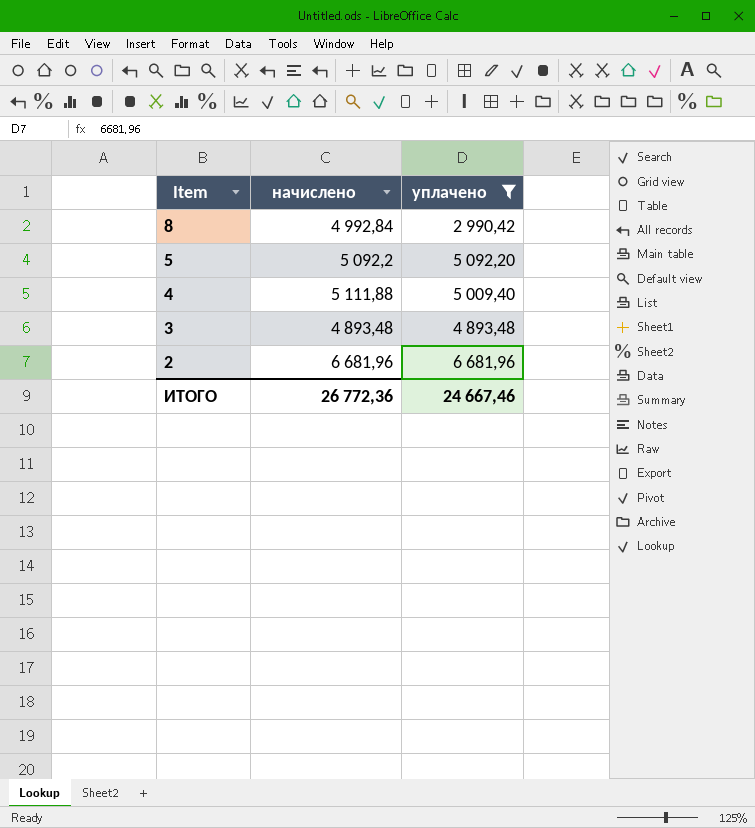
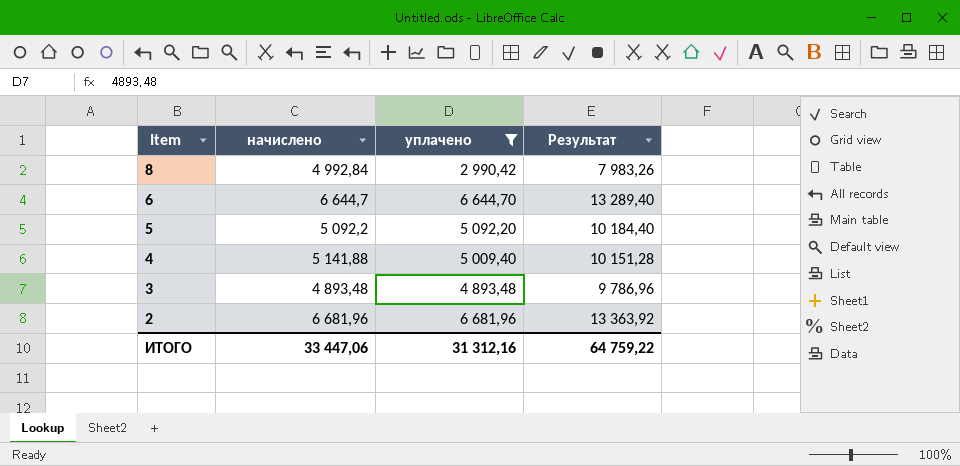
column Результат | formula: none -> [начислено] + [уплачено]
row 6: none -> 6 644,7 | 6 644,70 | 13 289,40
4 | начислено: 5 111,88 -> 5 141,88
ИТОГО | начислено: 26 772,36 -> 33 447,06
ИТОГО | уплачено: 24 667,46 -> 31 312,16

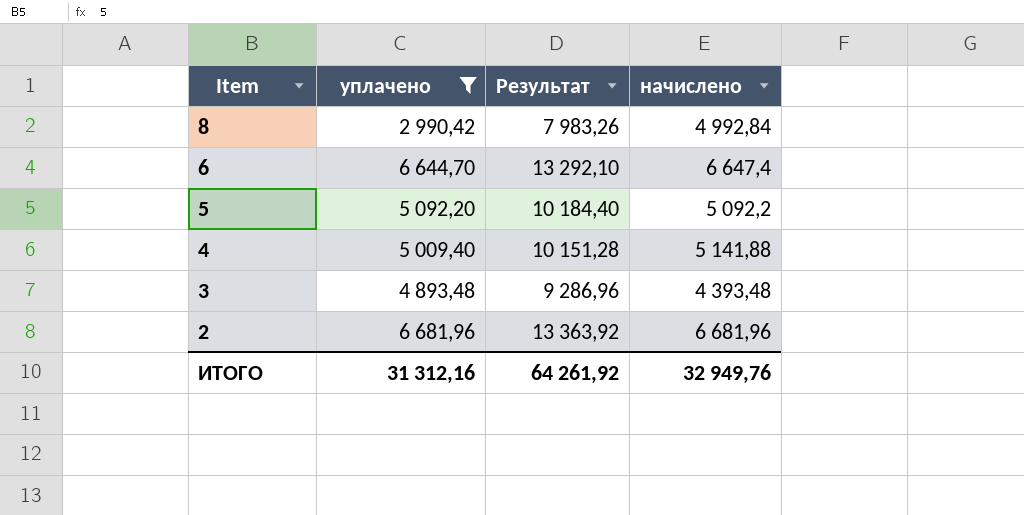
column начислено | position: 2 -> 4
6 | Результат: 13 289,40 -> 13 292,10
6 | начислено: 6 644,7 -> 6 647,4
3 | Результат: 9 786,96 -> 9 286,96
3 | начислено: 4 893,48 -> 4 393,48
ИТОГО | Результат: 64 759,22 -> 64 261,92
ИТОГО | начислено: 33 447,06 -> 32 949,76

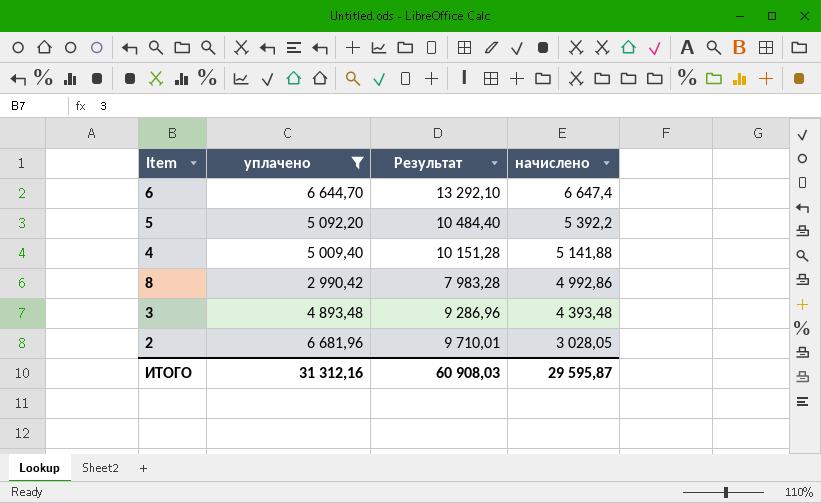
row order: Item descending -> начислено descending
5 | Результат: 10 184,40 -> 10 484,40
5 | начислено: 5 092,2 -> 5 392,2
8 | Результат: 7 983,26 -> 7 983,28
8 | начислено: 4 992,84 -> 4 992,86
2 | Результат: 13 363,92 -> 9 710,01
2 | начислено: 6 681,96 -> 3 028,05
ИТОГО | Результат: 64 261,92 -> 60 908,03
ИТОГО | начислено: 32 949,76 -> 29 595,87

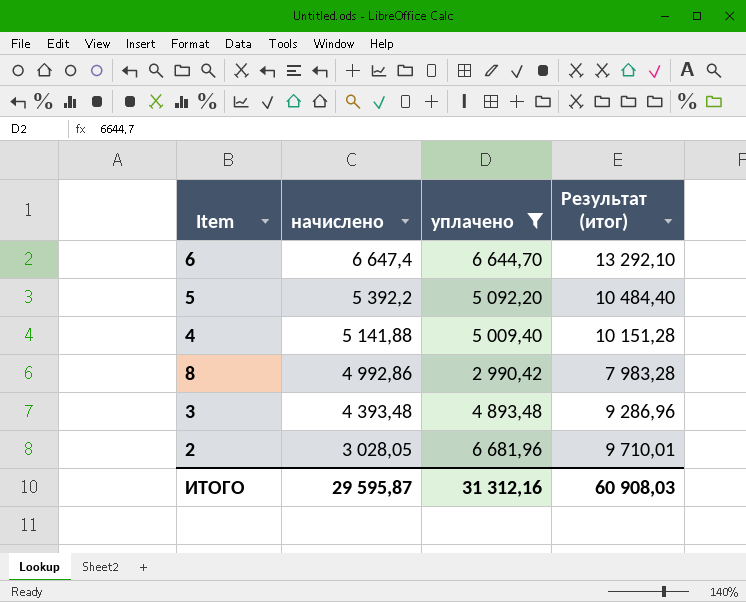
column начислено | position: 4 -> 2
column name: Результат -> Результат (итог)

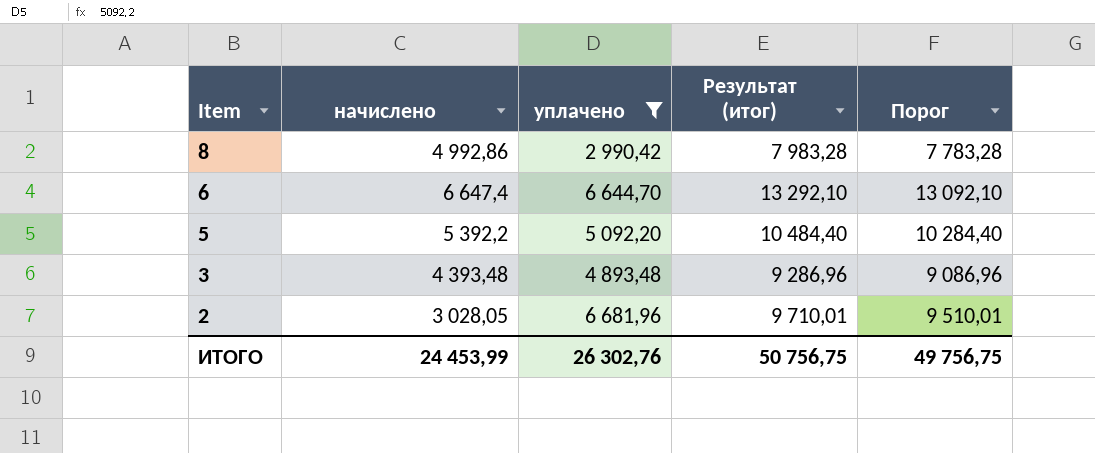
row order: начислено descending -> Item descending
column Порог | formula: none -> [Результат (итог)] - 200
row 4: 5 141,88 | 5 009,40 | 10 151,28 -> none
ИТОГО | начислено: 29 595,87 -> 24 453,99
ИТОГО | уплачено: 31 312,16 -> 26 302,76
ИТОГО | Результат (итог): 60 908,03 -> 50 756,75

